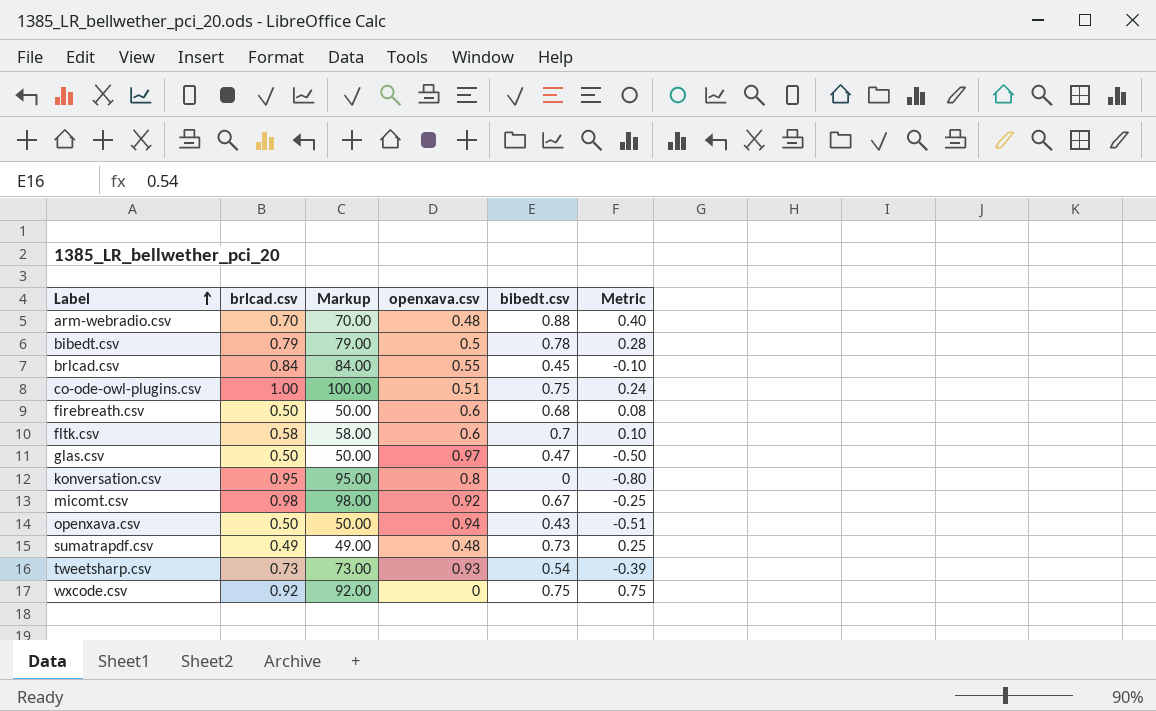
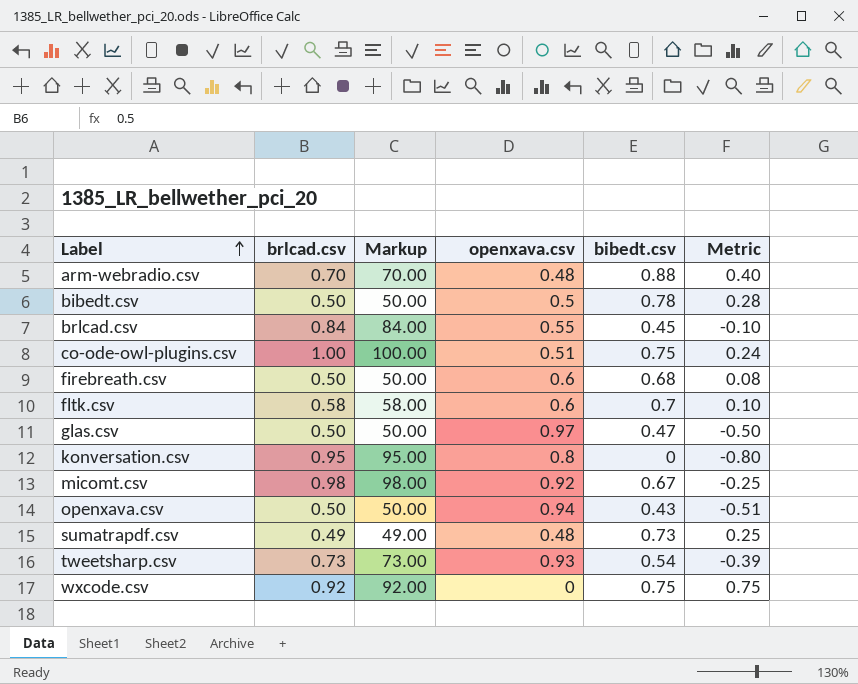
bibedt.csv | brlcad.csv: 0.79 -> 0.50
bibedt.csv | Markup: 79.00 -> 50.00

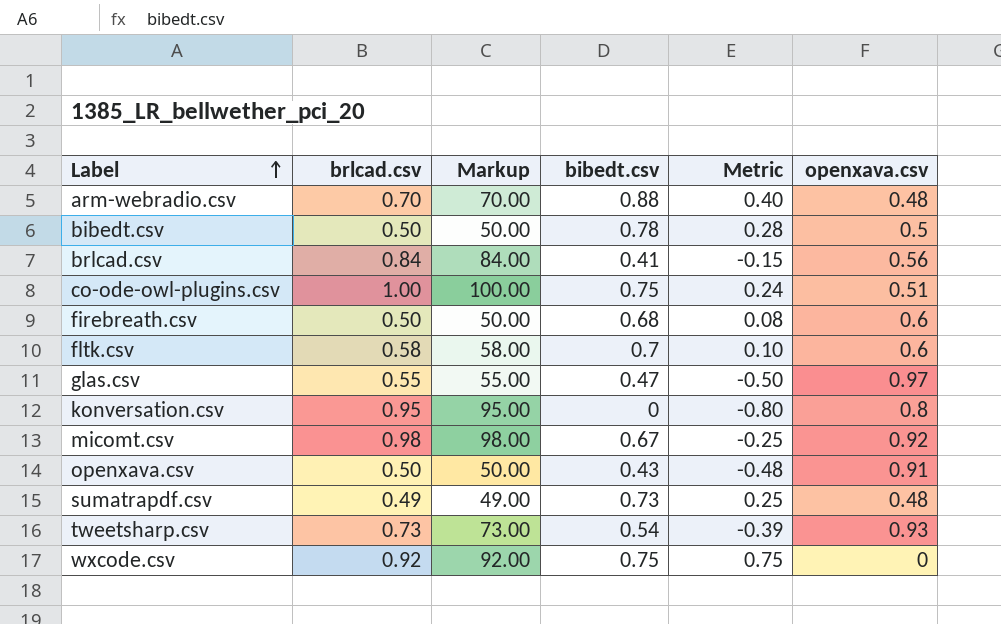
column openxava.csv | position: 4 -> 6
brlcad.csv | bibedt.csv: 0.45 -> 0.41
brlcad.csv | Metric: -0.10 -> -0.15
brlcad.csv | openxava.csv: 0.55 -> 0.56
glas.csv | brlcad.csv: 0.50 -> 0.55
glas.csv | Markup: 50.00 -> 55.00
openxava.csv | Metric: -0.51 -> -0.48
openxava.csv | openxava.csv: 0.94 -> 0.91

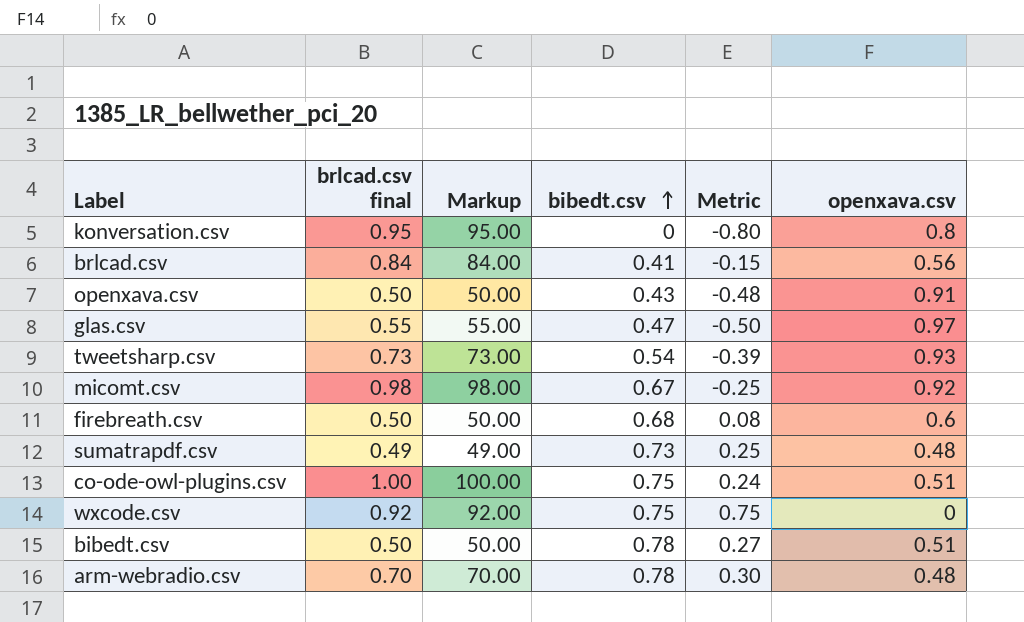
row order: Label ascending -> bibedt.csv ascending
column name: brlcad.csv -> brlcad.csv final
row fltk.csv: 0.58 | 58.00 | 0.7 | 0.10 | 0.6 -> none
bibedt.csv | Metric: 0.28 -> 0.27
bibedt.csv | openxava.csv: 0.5 -> 0.51
arm-webradio.csv | bibedt.csv: 0.88 -> 0.78
arm-webradio.csv | Metric: 0.40 -> 0.30

